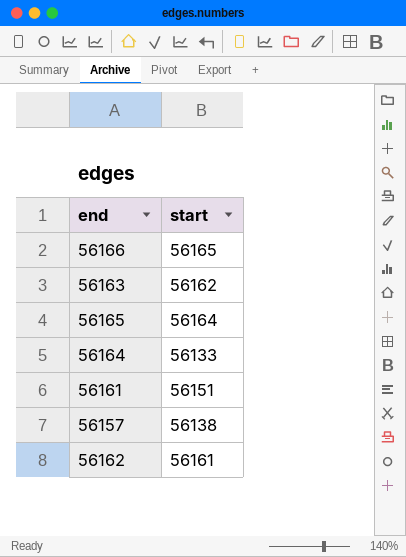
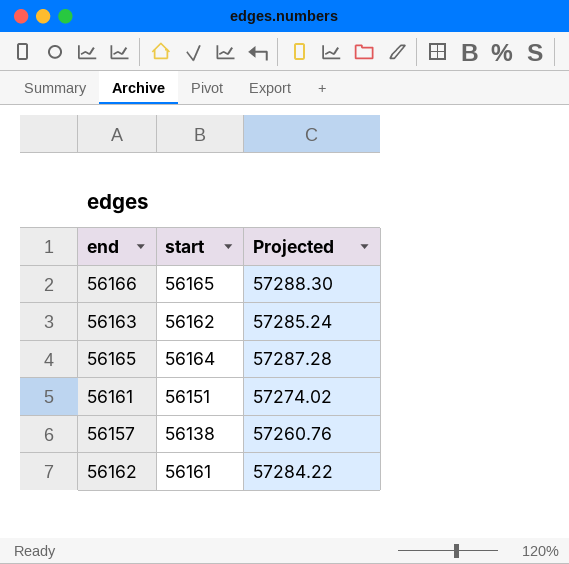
column Projected | formula: none -> [start] * 1.02
row 56164: 56133 -> none

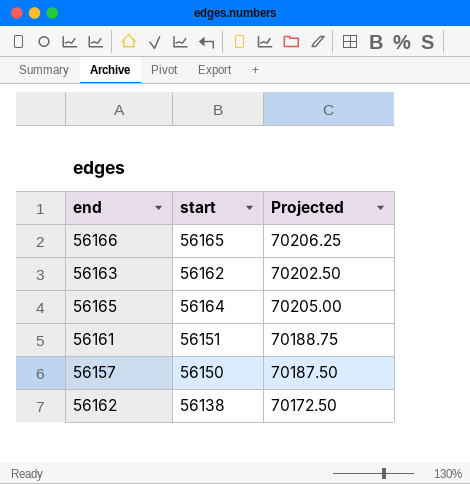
column Projected | formula: [start] * 1.02 -> [start] * 1.25
56157 | start: 56138 -> 56150
56162 | start: 56161 -> 56138

